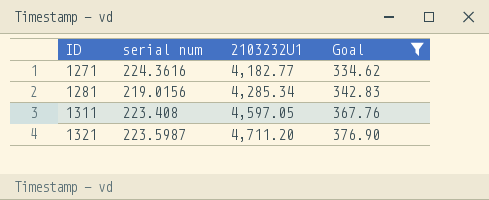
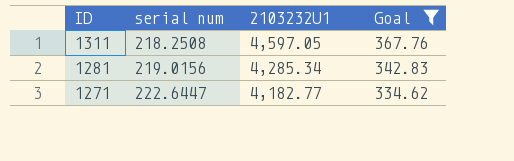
row order: ID ascending -> ID descending
row 1321: 223.5987 | 4,711.20 | 376.90 -> none
1311 | serial num: 223.408 -> 218.2508
1271 | serial num: 224.3616 -> 222.6447

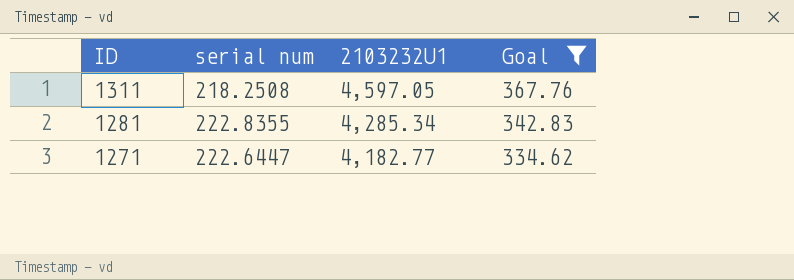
1281 | serial num: 219.0156 -> 222.8355

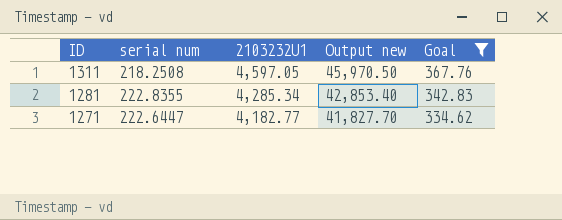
column Output new | formula: none -> [2103232U1] * 10

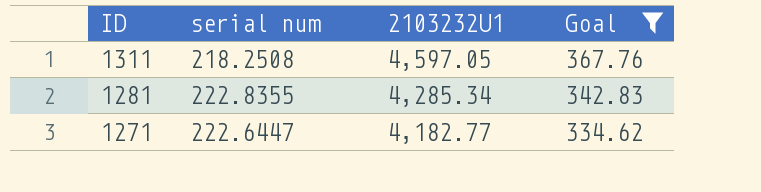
column Output new | formula: [2103232U1] * 10 -> none

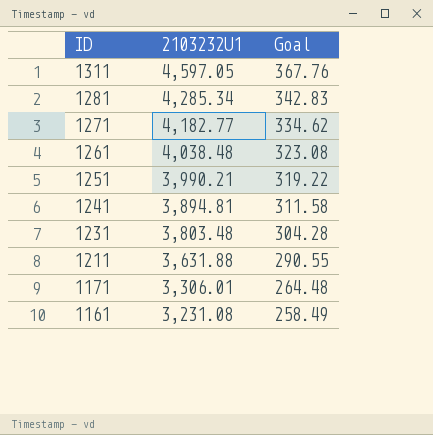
filter: Goal >= 334.62 -> none
column serial num | position: 2 -> none

